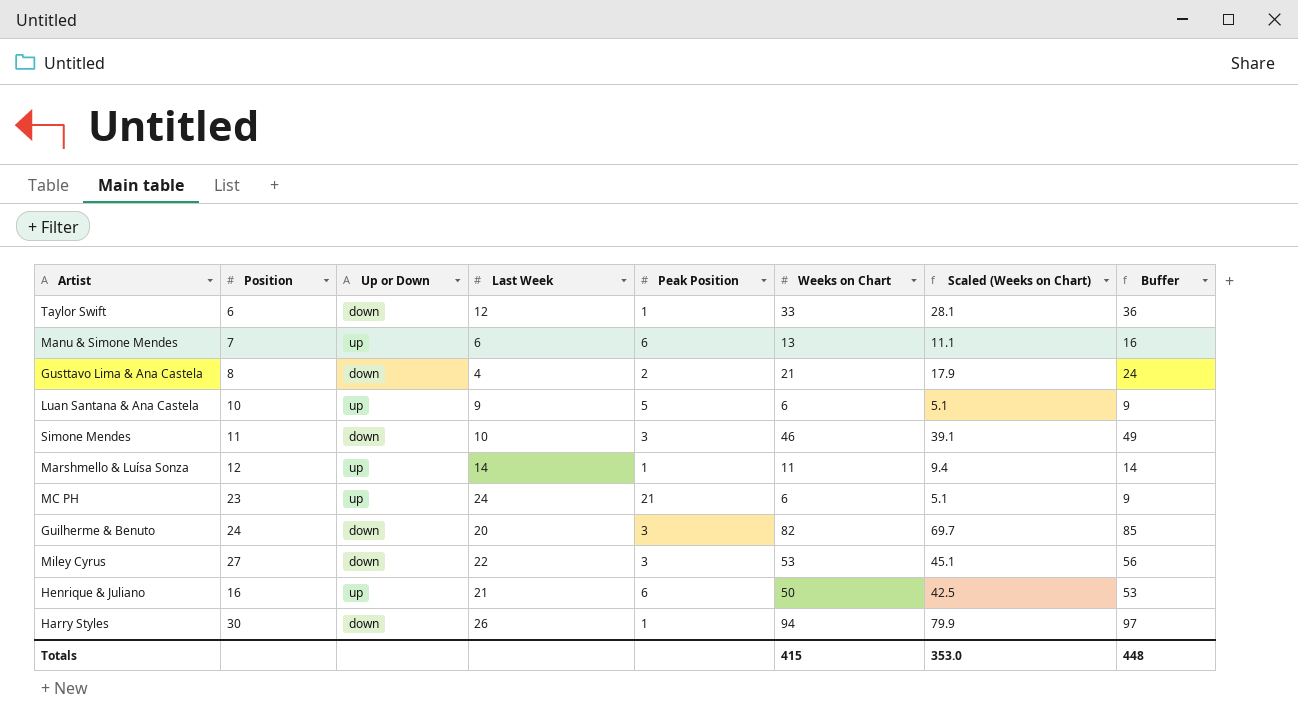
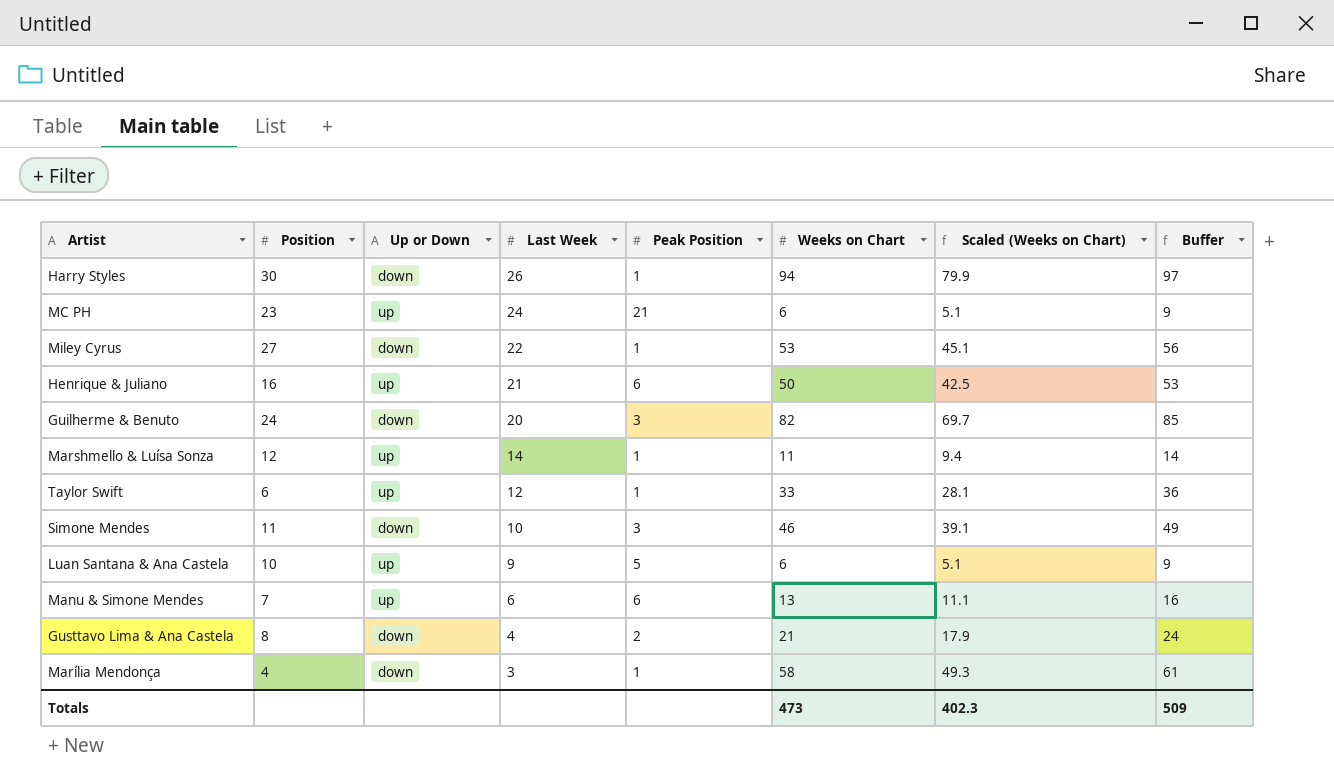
row order: none -> Last Week descending
Miley Cyrus | Peak Position: 3 -> 1
Taylor Swift | Up or Down: down -> up
row Marília Mendonça: none -> 4 | down | 3 | 1 | 58 | 49.3 | 61
Totals | Weeks on Chart: 415 -> 473
Totals | Scaled (Weeks on Chart): 353.0 -> 402.3
Totals | Buffer: 448 -> 509

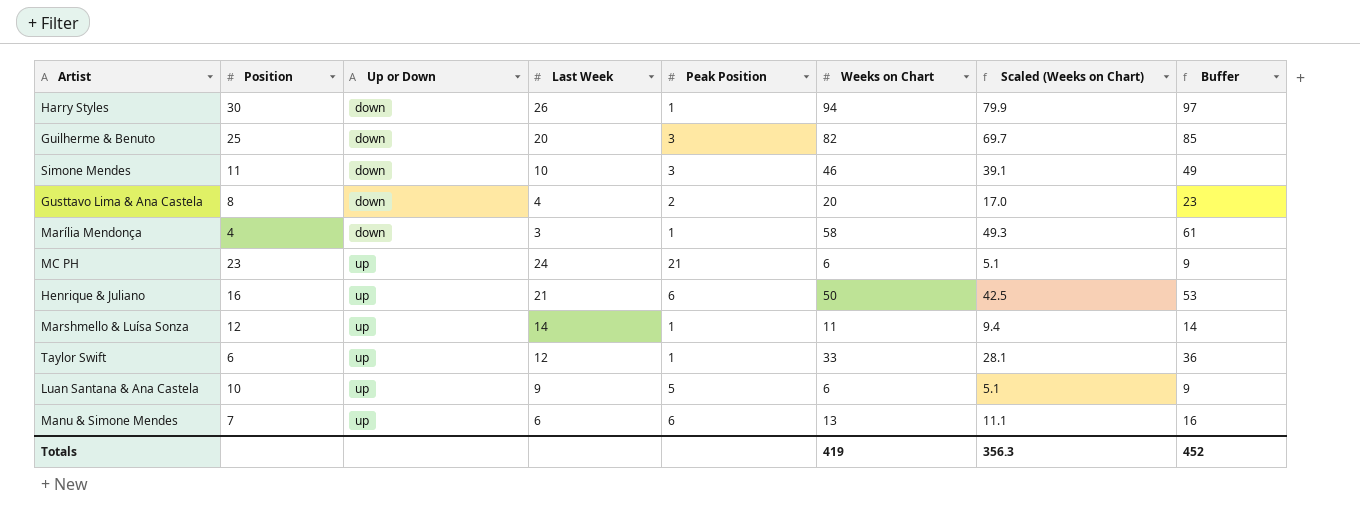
row order: Last Week descending -> Up or Down ascending
row Miley Cyrus: 27 | down | 22 | 1 | 53 | 45.1 | 56 -> none
Guilherme & Benuto | Position: 24 -> 25
Gusttavo Lima & Ana Castela | Weeks on Chart: 21 -> 20
Gusttavo Lima & Ana Castela | Scaled (Weeks on Chart): 17.9 -> 17.0
Gusttavo Lima & Ana Castela | Buffer: 24 -> 23
Totals | Weeks on Chart: 473 -> 419
Totals | Scaled (Weeks on Chart): 402.3 -> 356.3
Totals | Buffer: 509 -> 452

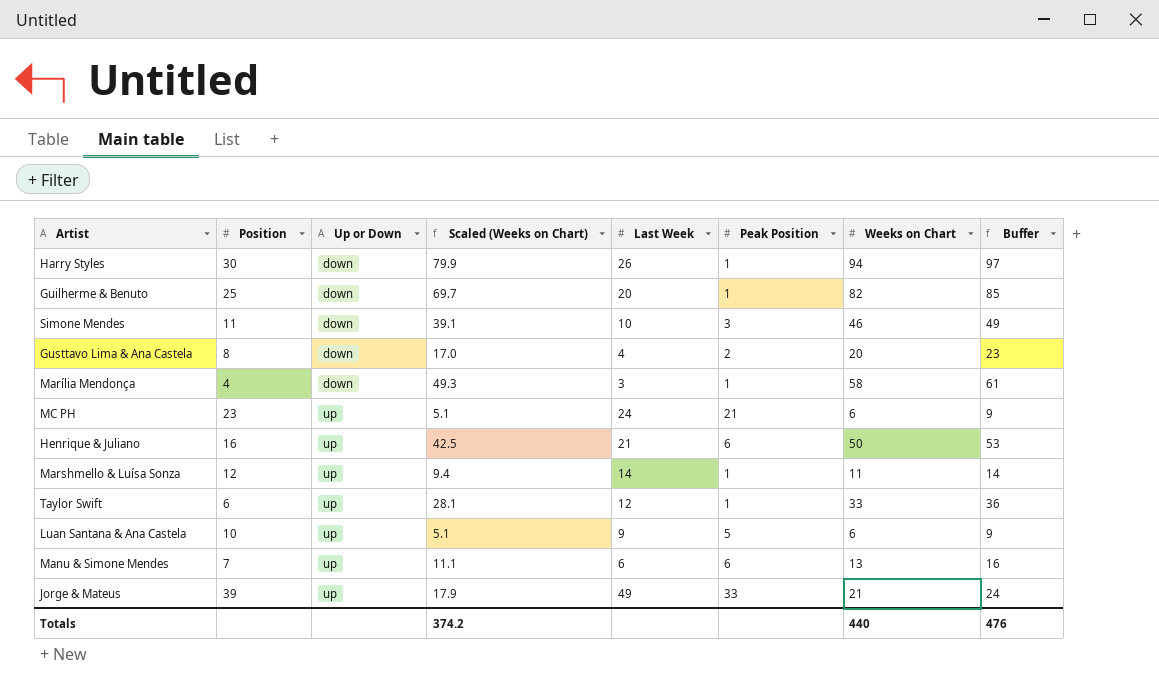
column Scaled (Weeks on Chart) | position: 7 -> 4
Guilherme & Benuto | Peak Position: 3 -> 1
row Jorge & Mateus: none -> 39 | up | 17.9 | 49 | 33 | 21 | 24
Totals | Scaled (Weeks on Chart): 356.3 -> 374.2
Totals | Weeks on Chart: 419 -> 440
Totals | Buffer: 452 -> 476

